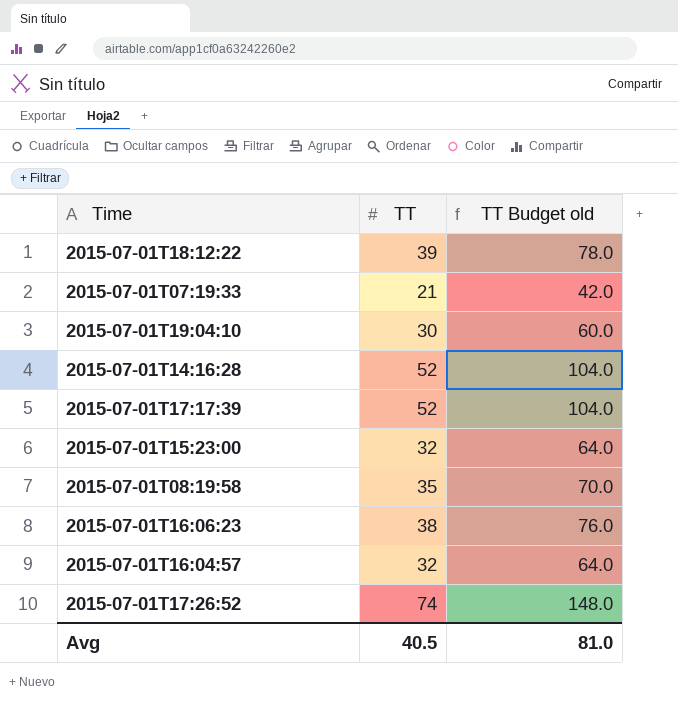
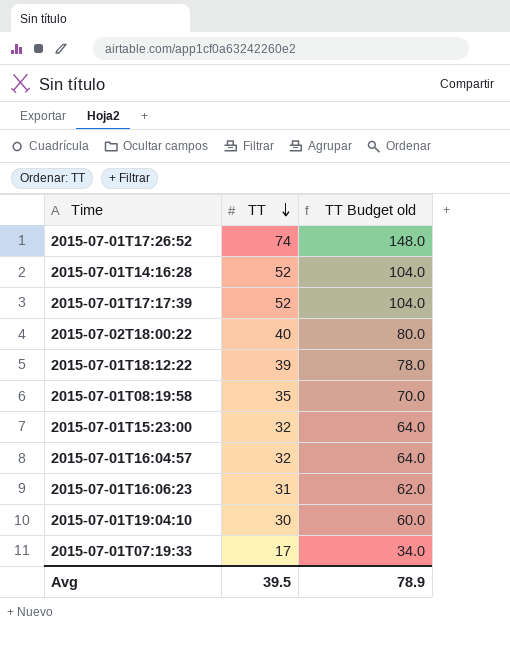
row order: none -> TT descending
row 2015-07-02T18:00:22: none -> 40 | 80.0
2015-07-01T16:06:23 | TT: 38 -> 31
2015-07-01T16:06:23 | TT Budget old: 76.0 -> 62.0
2015-07-01T07:19:33 | TT: 21 -> 17
2015-07-01T07:19:33 | TT Budget old: 42.0 -> 34.0
Avg | TT: 40.5 -> 39.5
Avg | TT Budget old: 81.0 -> 78.9

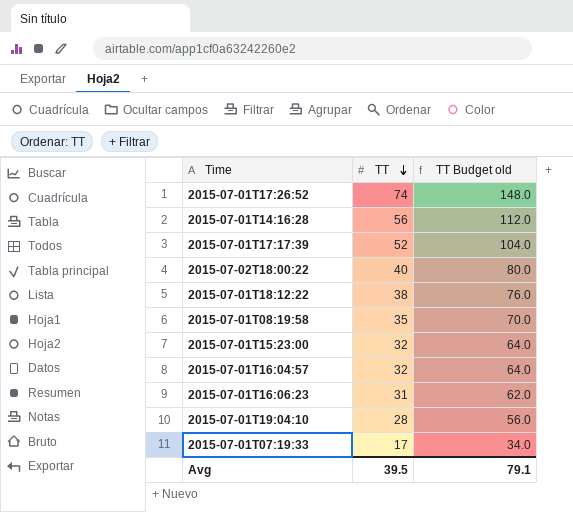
2015-07-01T14:16:28 | TT: 52 -> 56
2015-07-01T14:16:28 | TT Budget old: 104.0 -> 112.0
2015-07-01T18:12:22 | TT: 39 -> 38
2015-07-01T18:12:22 | TT Budget old: 78.0 -> 76.0
2015-07-01T19:04:10 | TT: 30 -> 28
2015-07-01T19:04:10 | TT Budget old: 60.0 -> 56.0
Avg | TT Budget old: 78.9 -> 79.1

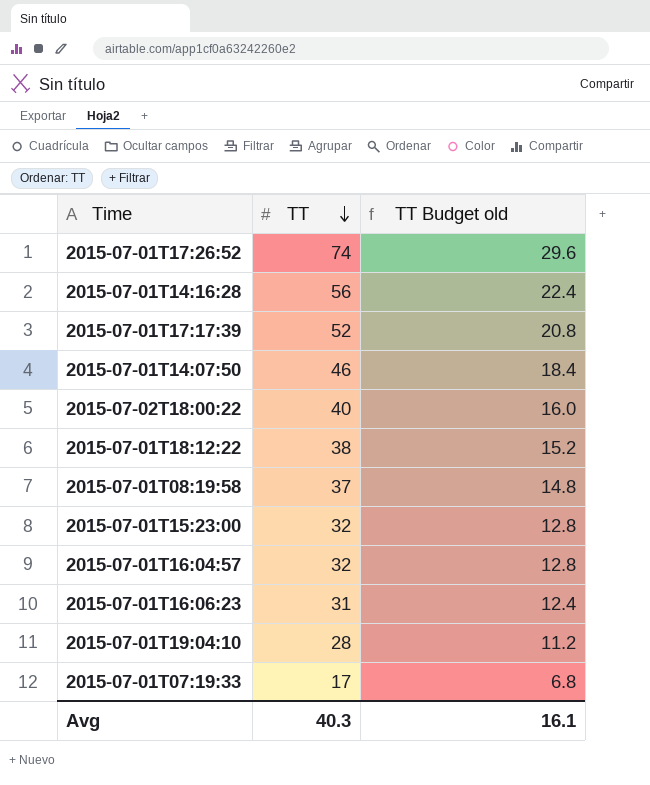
column TT Budget old | formula: [TT] * 2 -> [TT] * 0.4
row 2015-07-01T14:07:50: none -> 46 | 18.4
2015-07-01T08:19:58 | TT: 35 -> 37
Avg | TT: 39.5 -> 40.3
Avg | TT Budget old: 79.1 -> 16.1

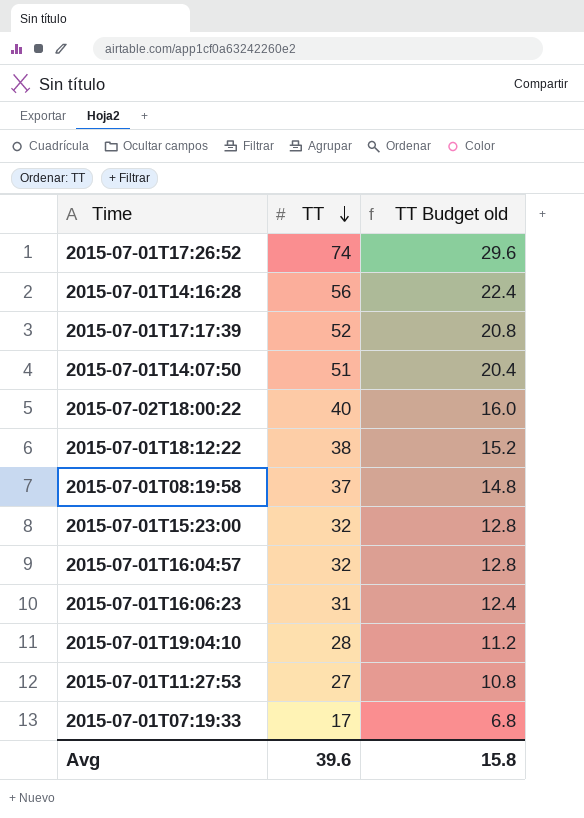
2015-07-01T14:07:50 | TT: 46 -> 51
2015-07-01T14:07:50 | TT Budget old: 18.4 -> 20.4
row 2015-07-01T11:27:53: none -> 27 | 10.8
Avg | TT: 40.3 -> 39.6
Avg | TT Budget old: 16.1 -> 15.8

